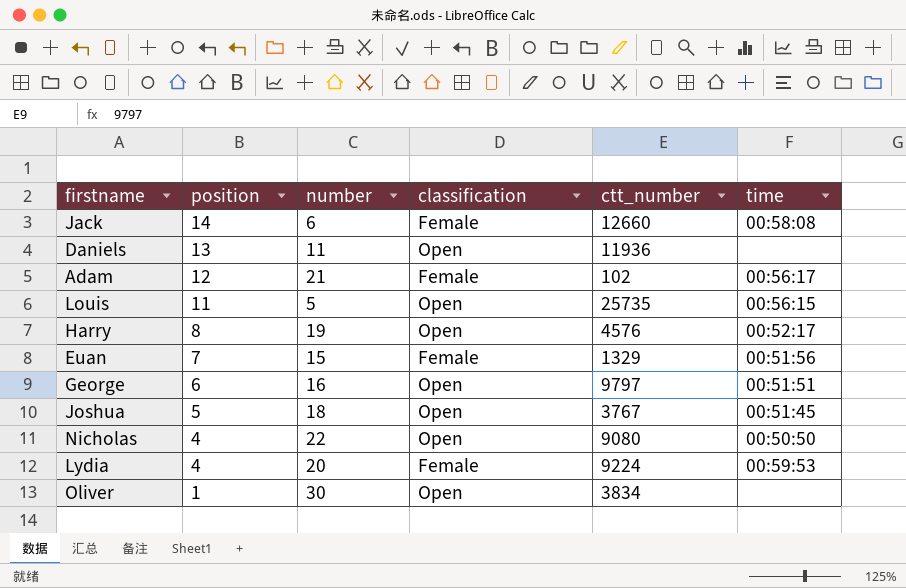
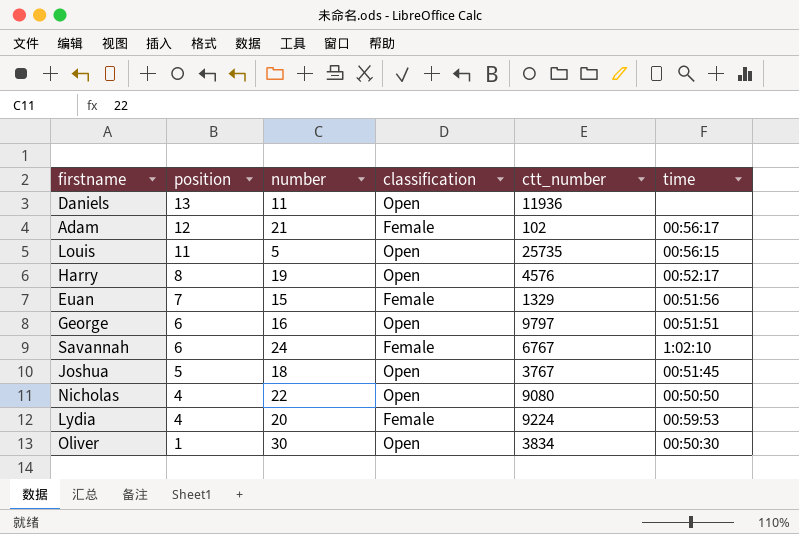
row Jack: 14 | 6 | Female | 12660 | 00:58:08 -> none
row Savannah: none -> 6 | 24 | Female | 6767 | 1:02:10
Oliver | time: none -> 00:50:30

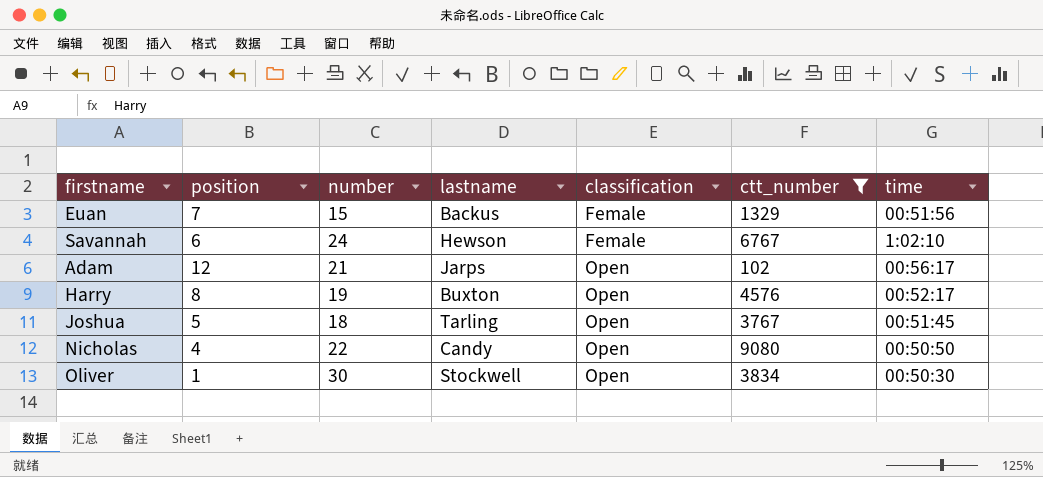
filter: none -> ctt_number <= 9080
row order: position descending -> classification ascending
column lastname | position: none -> 4
Adam | classification: Female -> Open

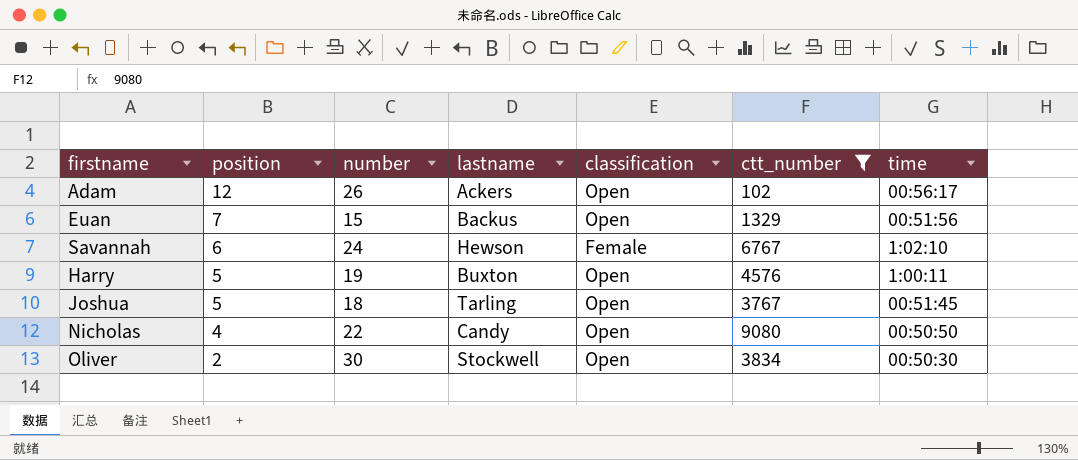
row order: classification ascending -> position descending
Adam | number: 21 -> 26
Adam | lastname: Jarps -> Ackers
Euan | classification: Female -> Open
Harry | position: 8 -> 5
Harry | time: 00:52:17 -> 1:00:11
Oliver | position: 1 -> 2

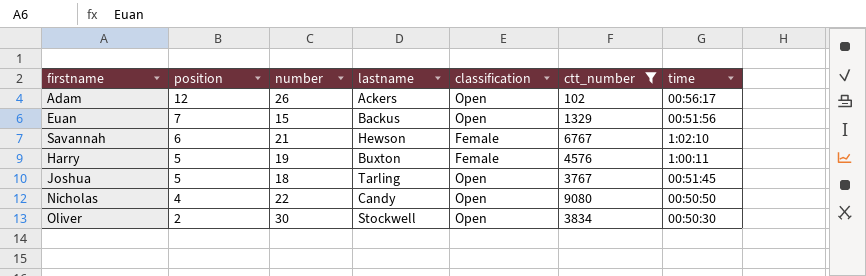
Savannah | number: 24 -> 21
Harry | classification: Open -> Female

